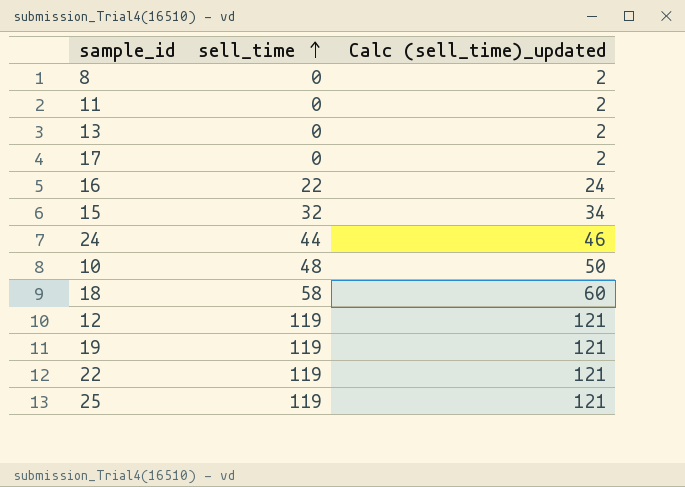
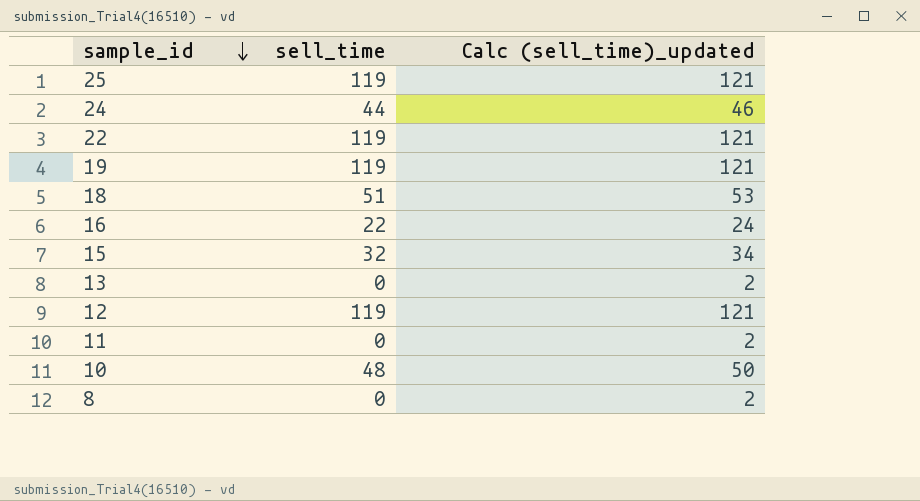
row order: sell_time ascending -> sample_id descending
row 17: 0 | 2 -> none
18 | sell_time: 58 -> 51
18 | Calc (sell_time)_updated: 60 -> 53

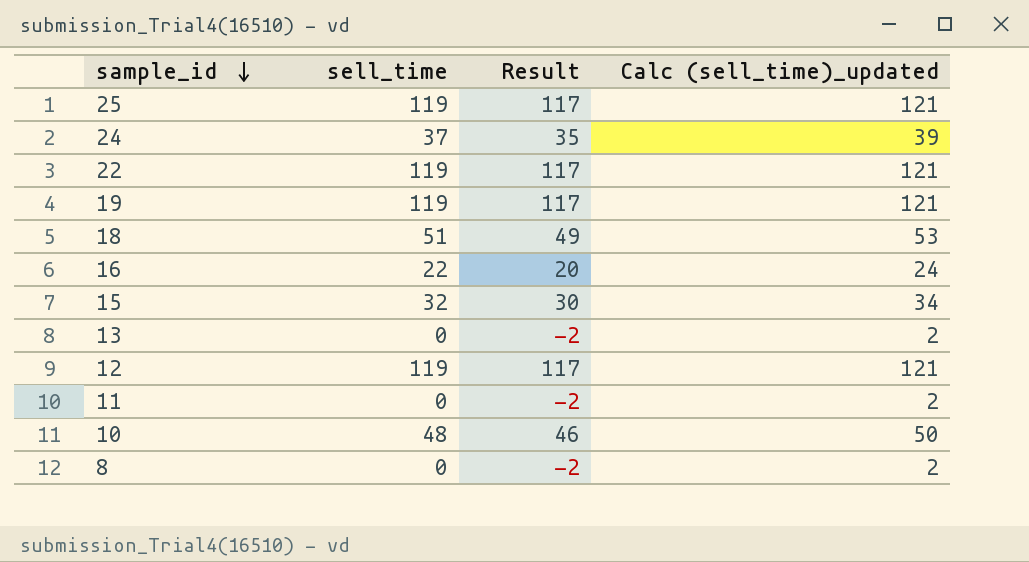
column Result | formula: none -> [sell_time] - 2
24 | sell_time: 44 -> 37
24 | Calc (sell_time)_updated: 46 -> 39

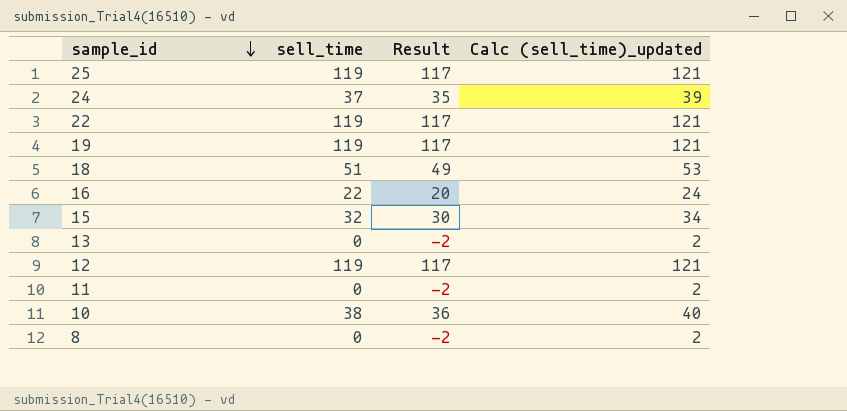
10 | sell_time: 48 -> 38
10 | Result: 46 -> 36
10 | Calc (sell_time)_updated: 50 -> 40

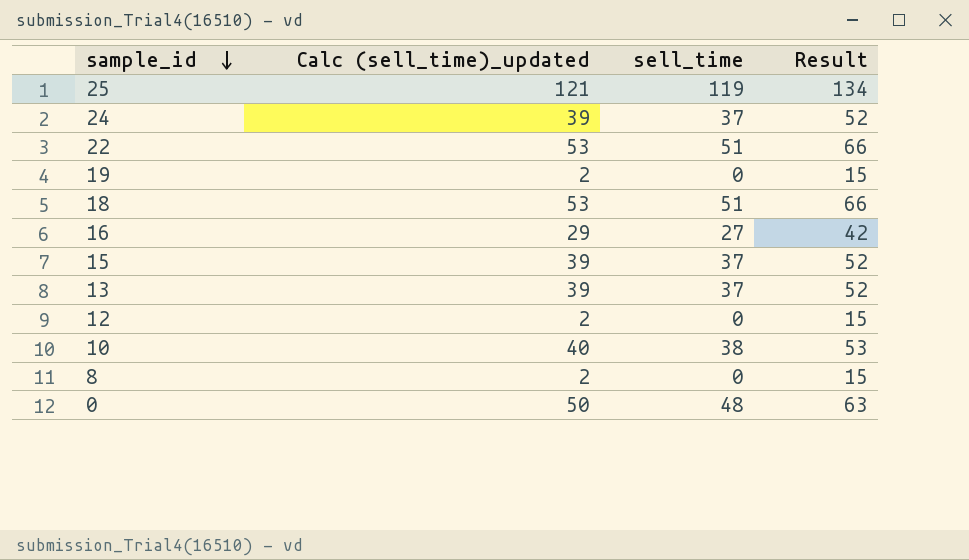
column Calc (sell_time)_updated | position: 4 -> 2
column Result | formula: [sell_time] - 2 -> [sell_time] + 15
row 11: 0 | -2 | 2 -> none
22 | Calc (sell_time)_updated: 121 -> 53
22 | sell_time: 119 -> 51
19 | Calc (sell_time)_updated: 121 -> 2
19 | sell_time: 119 -> 0
16 | Calc (sell_time)_updated: 24 -> 29
16 | sell_time: 22 -> 27
15 | Calc (sell_time)_updated: 34 -> 39
15 | sell_time: 32 -> 37
13 | Calc (sell_time)_updated: 2 -> 39
13 | sell_time: 0 -> 37
12 | Calc (sell_time)_updated: 121 -> 2
12 | sell_time: 119 -> 0
row 0: none -> 50 | 48 | 63

